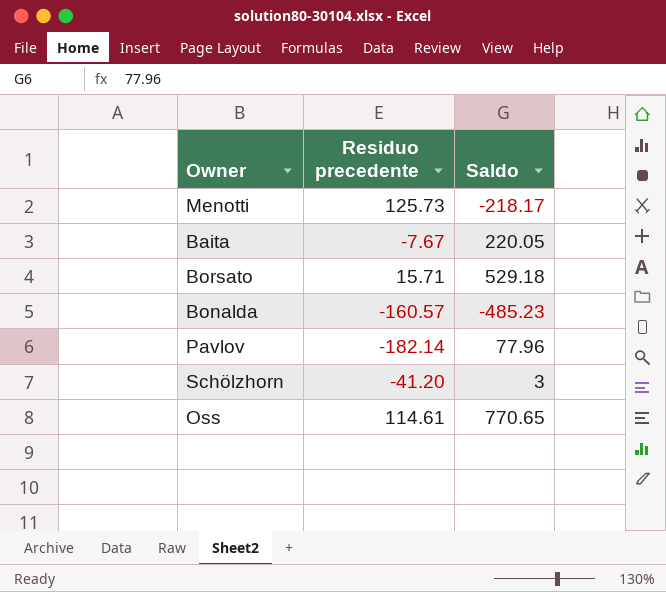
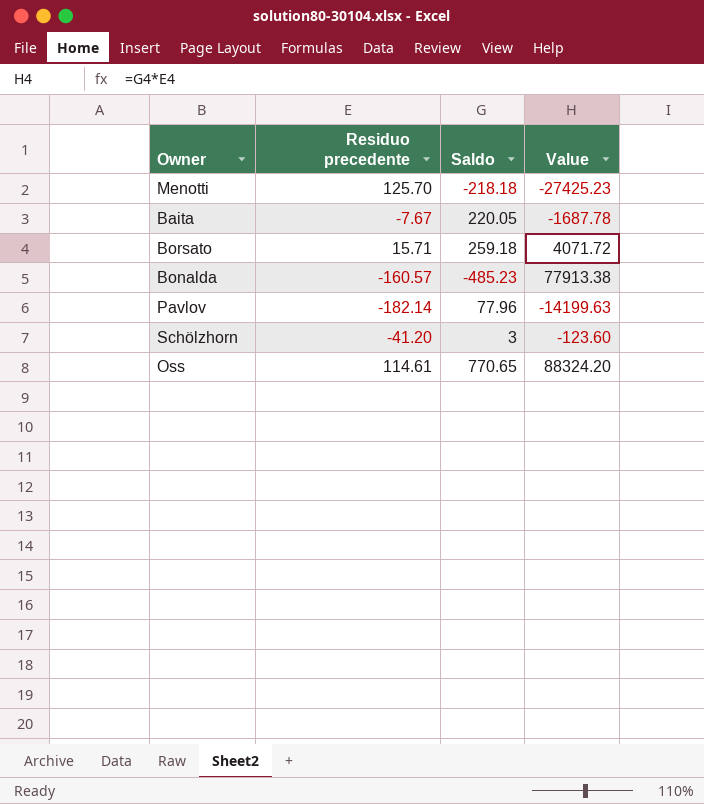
column Value | formula: none -> [Residuo precedente] * [Saldo]
Menotti | Residuo precedente: 125.73 -> 125.70
Menotti | Saldo: -218.17 -> -218.18
Borsato | Saldo: 529.18 -> 259.18

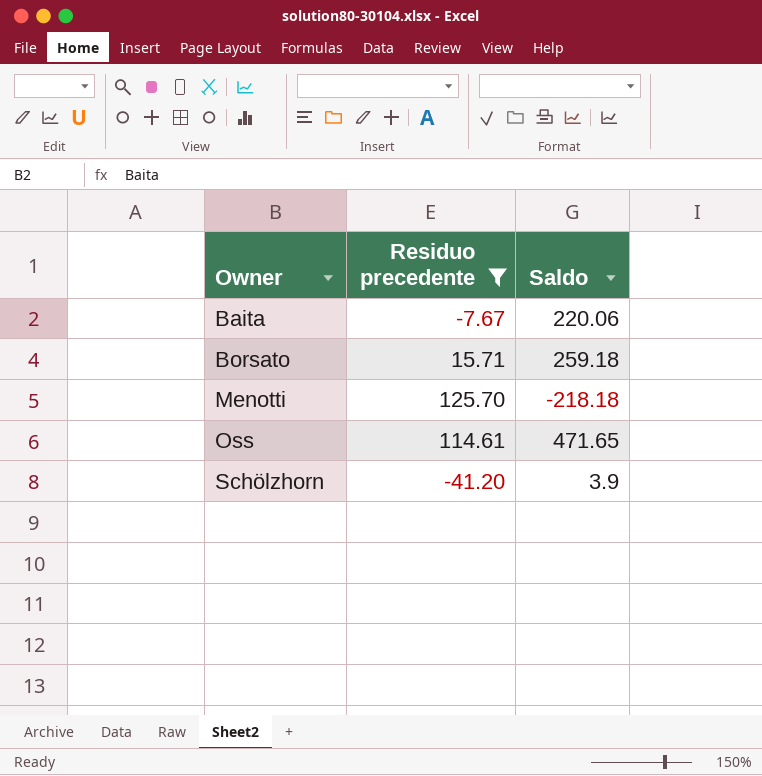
filter: none -> Residuo precedente >= -41.20
row order: none -> Owner ascending
column Value | formula: [Residuo precedente] * [Saldo] -> none
Baita | Saldo: 220.05 -> 220.06
Oss | Saldo: 770.65 -> 471.65
Schölzhorn | Saldo: 3 -> 3.9

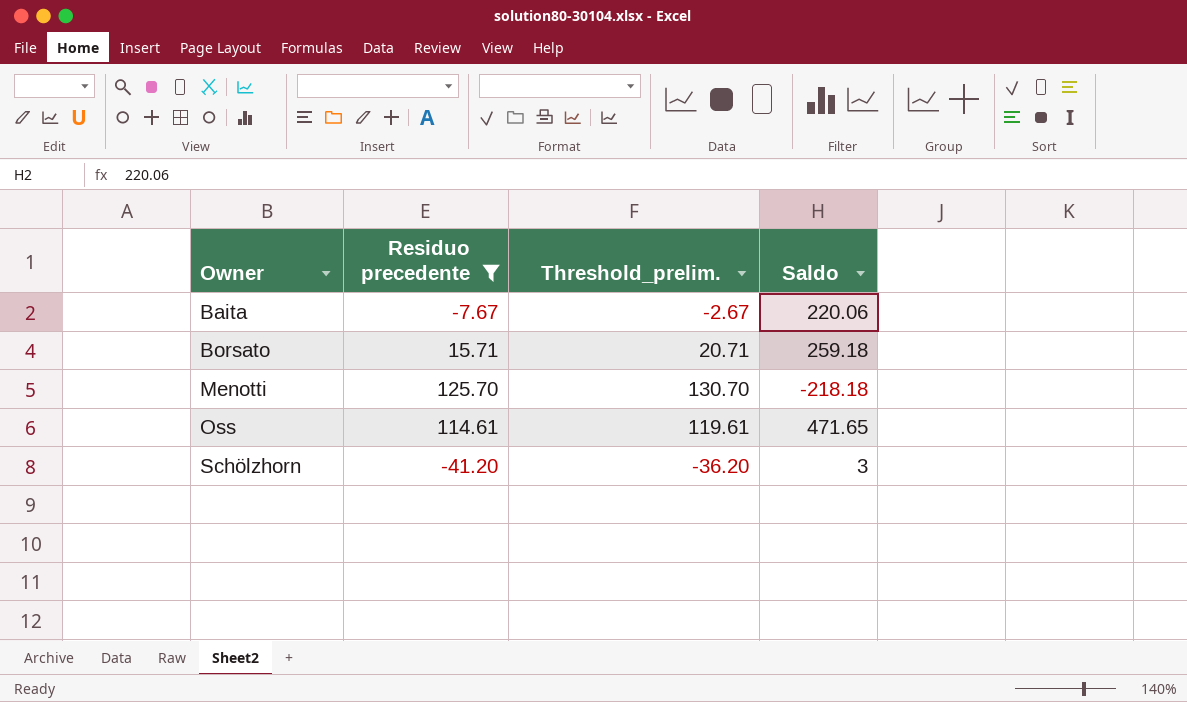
column Threshold_prelim. | formula: none -> [Residuo precedente] + 5
Schölzhorn | Saldo: 3.9 -> 3

